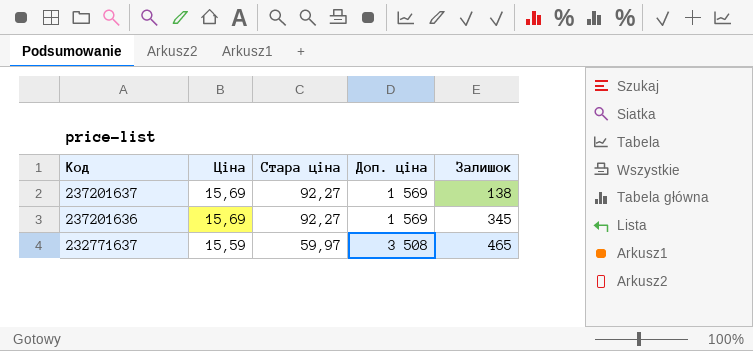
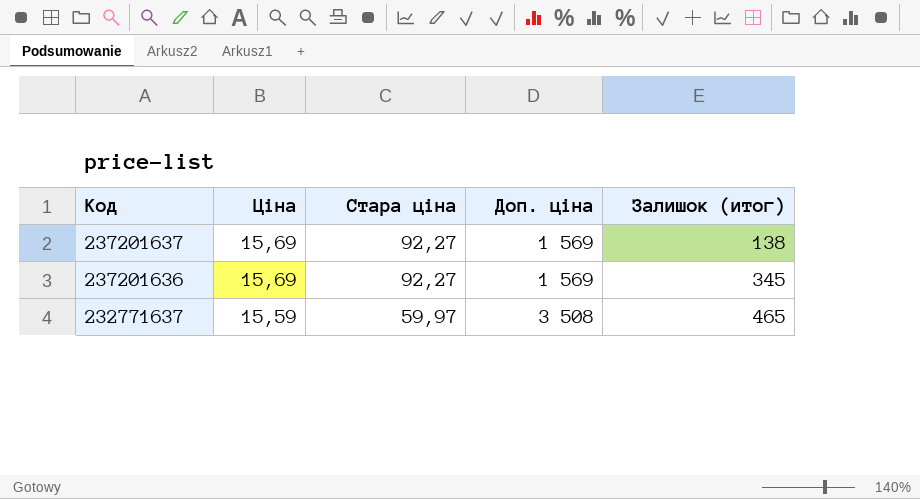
column name: Залишок -> Залишок (итог)

